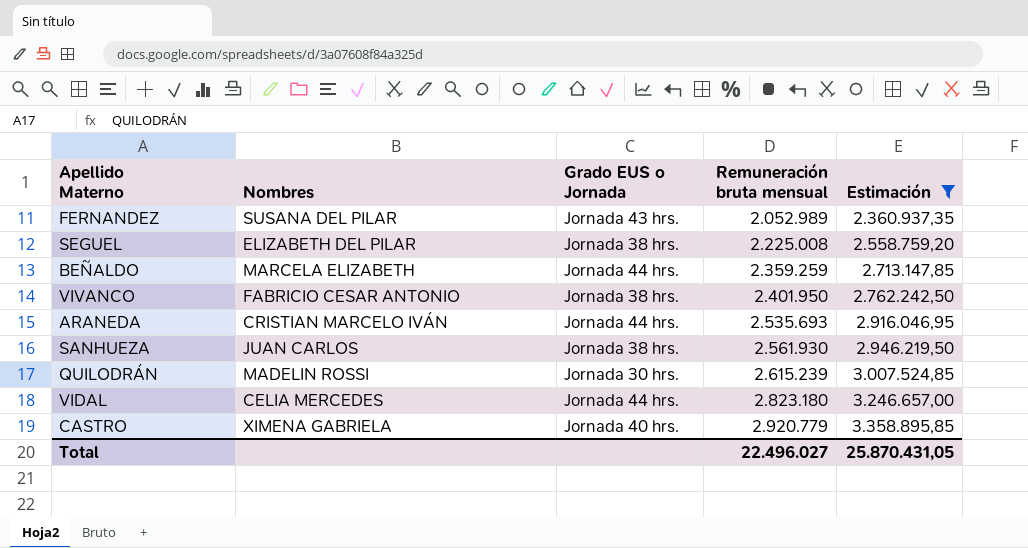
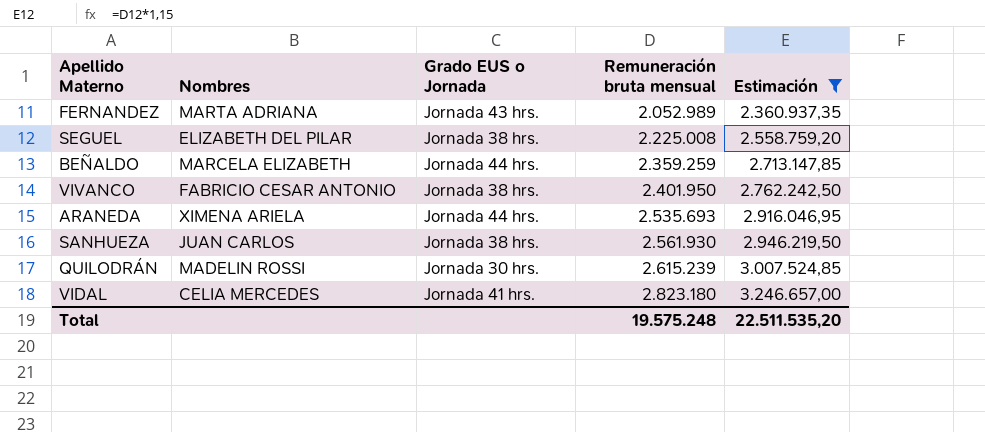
row CASTRO: XIMENA GABRIELA | Jornada 40 hrs. | 2.920.779 | 3.358.895,85 -> none
FERNANDEZ | Nombres: SUSANA DEL PILAR -> MARTA ADRIANA
ARANEDA | Nombres: CRISTIAN MARCELO IVÁN -> XIMENA ARIELA
VIDAL | Grado EUS o Jornada: Jornada 44 hrs. -> Jornada 41 hrs.
Total | Remuneración bruta mensual: 22.496.027 -> 19.575.248
Total | Estimación: 25.870.431,05 -> 22.511.535,20

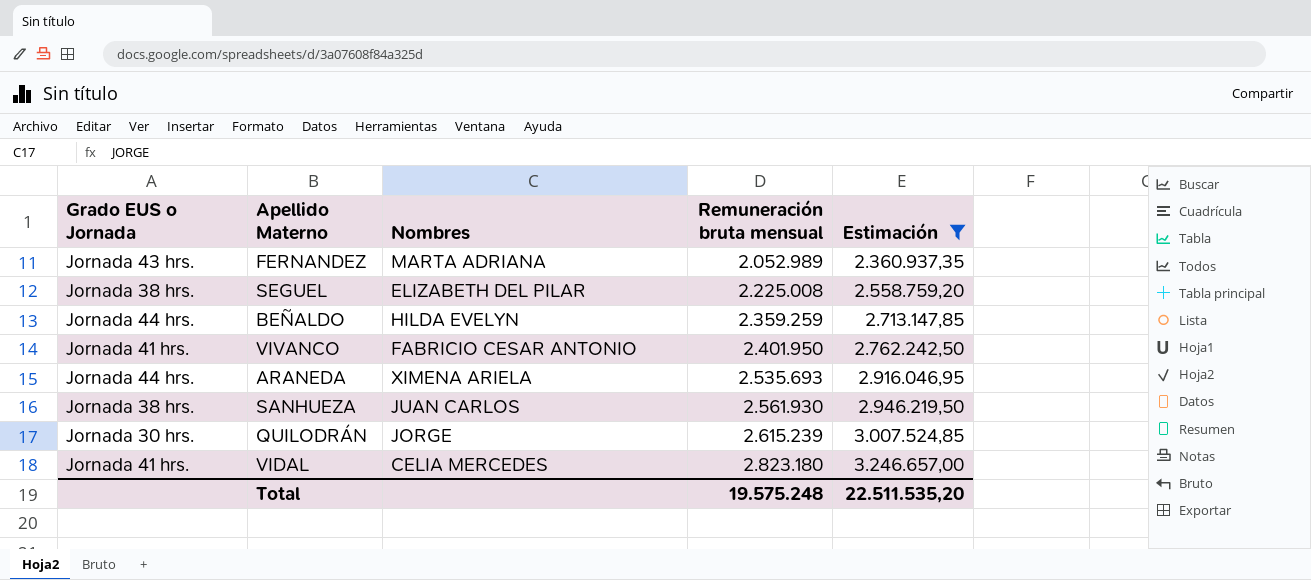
column Grado EUS o Jornada | position: 3 -> 1
BEÑALDO | Nombres: MARCELA ELIZABETH -> HILDA EVELYN
VIVANCO | Grado EUS o Jornada: Jornada 38 hrs. -> Jornada 41 hrs.
QUILODRÁN | Nombres: MADELIN ROSSI -> JORGE

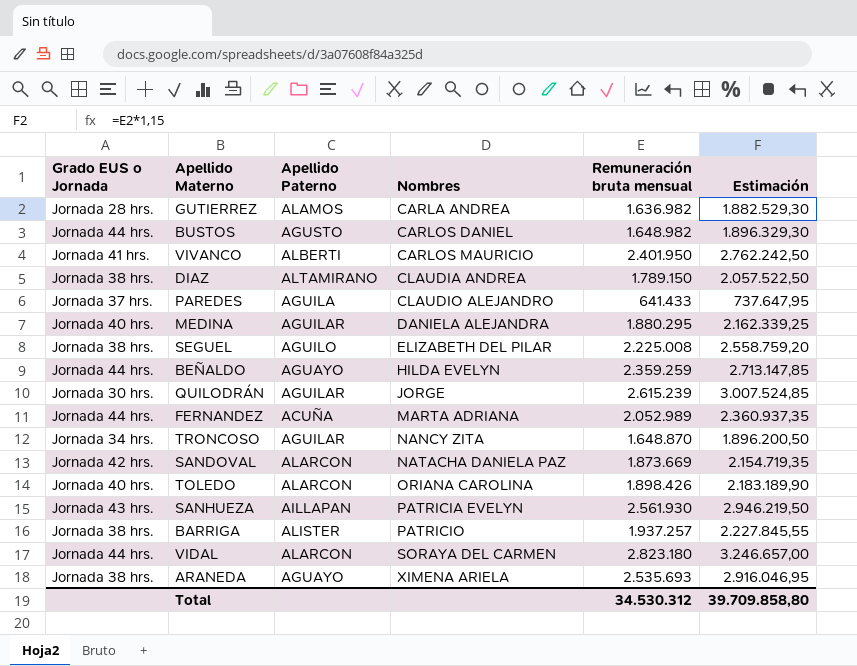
filter: Estimación >= 2.360.937,35 -> none
row order: Remuneración bruta mensual ascending -> Nombres ascending
column Apellido Paterno | position: none -> 3
VIVANCO | Nombres: FABRICIO CESAR ANTONIO -> CARLOS MAURICIO
FERNANDEZ | Grado EUS o Jornada: Jornada 43 hrs. -> Jornada 44 hrs.
SANHUEZA | Grado EUS o Jornada: Jornada 38 hrs. -> Jornada 43 hrs.
SANHUEZA | Nombres: JUAN CARLOS -> PATRICIA EVELYN
VIDAL | Grado EUS o Jornada: Jornada 41 hrs. -> Jornada 44 hrs.
VIDAL | Nombres: CELIA MERCEDES -> SORAYA DEL CARMEN
ARANEDA | Grado EUS o Jornada: Jornada 44 hrs. -> Jornada 38 hrs.
Total | Remuneración bruta mensual: 19.575.248 -> 34.530.312
Total | Estimación: 22.511.535,20 -> 39.709.858,80

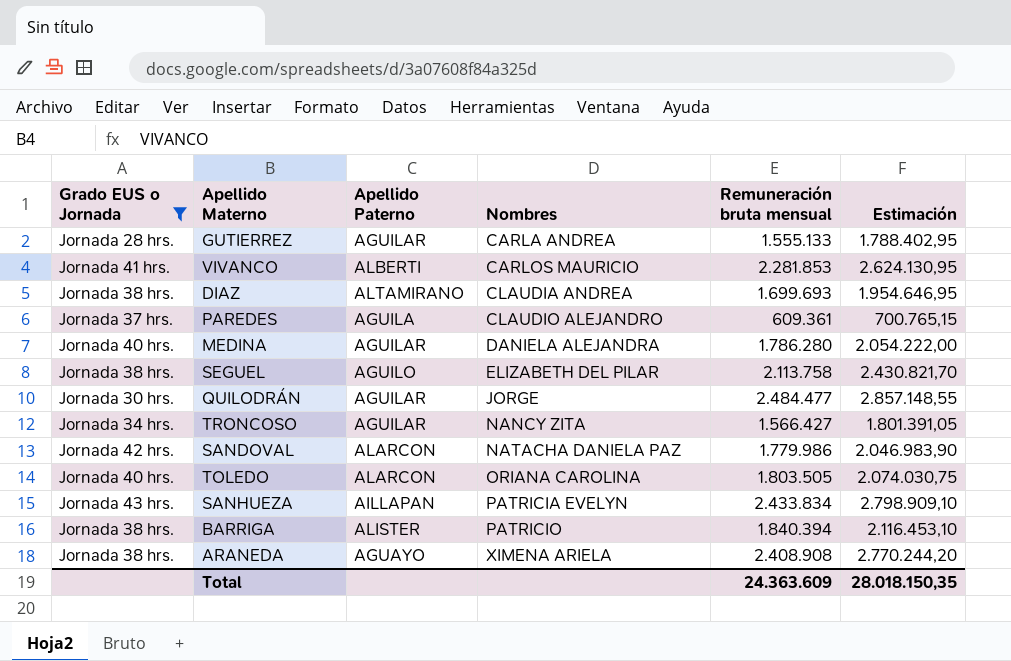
filter: none -> Grado EUS o Jornada != Jornada 44 hrs.
GUTIERREZ | Apellido Paterno: ALAMOS -> AGUILAR
GUTIERREZ | Remuneración bruta mensual: 1.636.982 -> 1.555.133
GUTIERREZ | Estimación: 1.882.529,30 -> 1.788.402,95
VIVANCO | Remuneración bruta mensual: 2.401.950 -> 2.281.853
VIVANCO | Estimación: 2.762.242,50 -> 2.624.130,95
DIAZ | Remuneración bruta mensual: 1.789.150 -> 1.699.693
DIAZ | Estimación: 2.057.522,50 -> 1.954.646,95
PAREDES | Remuneración bruta mensual: 641.433 -> 609.361
PAREDES | Estimación: 737.647,95 -> 700.765,15
MEDINA | Remuneración bruta mensual: 1.880.295 -> 1.786.280
MEDINA | Estimación: 2.162.339,25 -> 2.054.222,00
SEGUEL | Remuneración bruta mensual: 2.225.008 -> 2.113.758
SEGUEL | Estimación: 2.558.759,20 -> 2.430.821,70
QUILODRÁN | Remuneración bruta mensual: 2.615.239 -> 2.484.477
QUILODRÁN | Estimación: 3.007.524,85 -> 2.857.148,55
TRONCOSO | Remuneración bruta mensual: 1.648.870 -> 1.566.427
TRONCOSO | Estimación: 1.896.200,50 -> 1.801.391,05
SANDOVAL | Remuneración bruta mensual: 1.873.669 -> 1.779.986
SANDOVAL | Estimación: 2.154.719,35 -> 2.046.983,90
TOLEDO | Remuneración bruta mensual: 1.898.426 -> 1.803.505
TOLEDO | Estimación: 2.183.189,90 -> 2.074.030,75
SANHUEZA | Remuneración bruta mensual: 2.561.930 -> 2.433.834
SANHUEZA | Estimación: 2.946.219,50 -> 2.798.909,10
BARRIGA | Remuneración bruta mensual: 1.937.257 -> 1.840.394
BARRIGA | Estimación: 2.227.845,55 -> 2.116.453,10
ARANEDA | Remuneración bruta mensual: 2.535.693 -> 2.408.908
ARANEDA | Estimación: 2.916.046,95 -> 2.770.244,20
Total | Remuneración bruta mensual: 34.530.312 -> 24.363.609
Total | Estimación: 39.709.858,80 -> 28.018.150,35

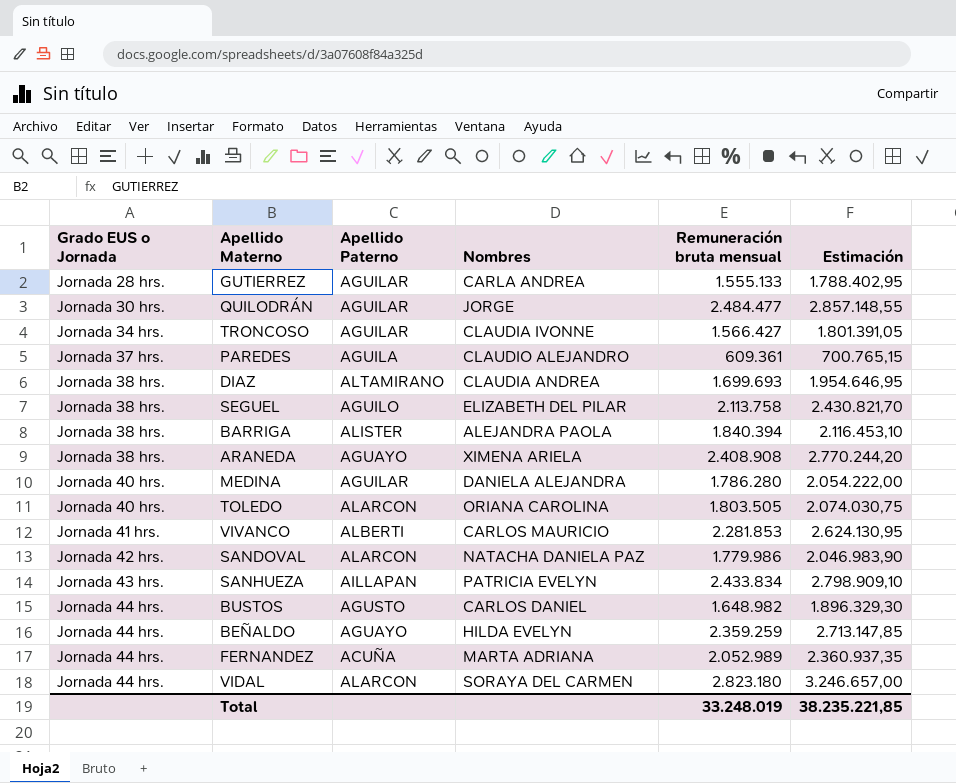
filter: Grado EUS o Jornada != Jornada 44 hrs. -> none
row order: Nombres ascending -> Grado EUS o Jornada ascending
TRONCOSO | Nombres: NANCY ZITA -> CLAUDIA IVONNE
BARRIGA | Nombres: PATRICIO -> ALEJANDRA PAOLA
Total | Remuneración bruta mensual: 24.363.609 -> 33.248.019
Total | Estimación: 28.018.150,35 -> 38.235.221,85

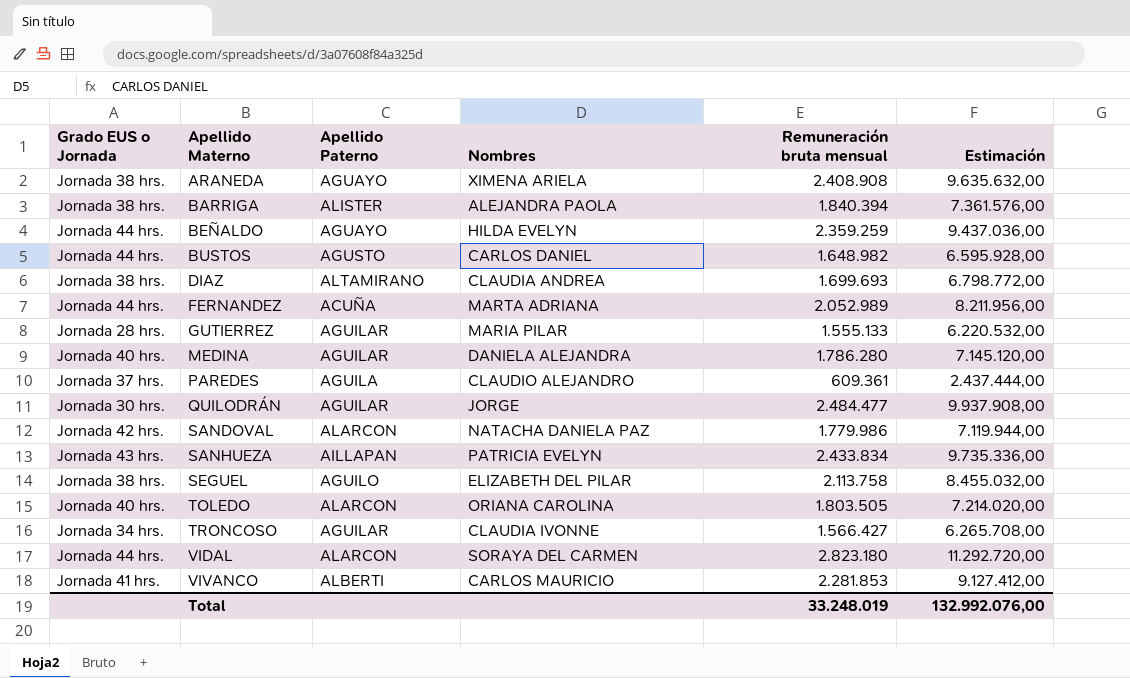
row order: Grado EUS o Jornada ascending -> Apellido Materno ascending
column Estimación | formula: [Remuneración bruta mensual] * 1,15 -> [Remuneración bruta mensual] * 4
GUTIERREZ | Nombres: CARLA ANDREA -> MARIA PILAR
Total | Estimación: 38.235.221,85 -> 132.992.076,00

